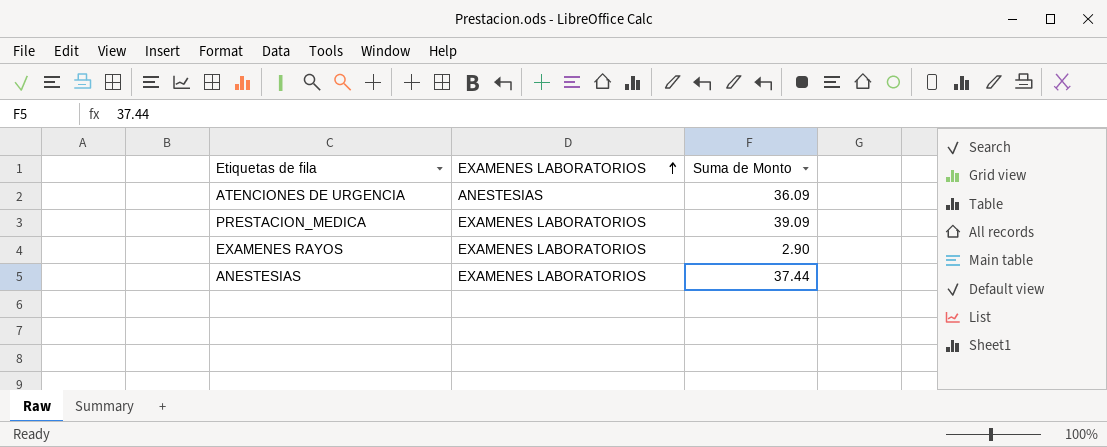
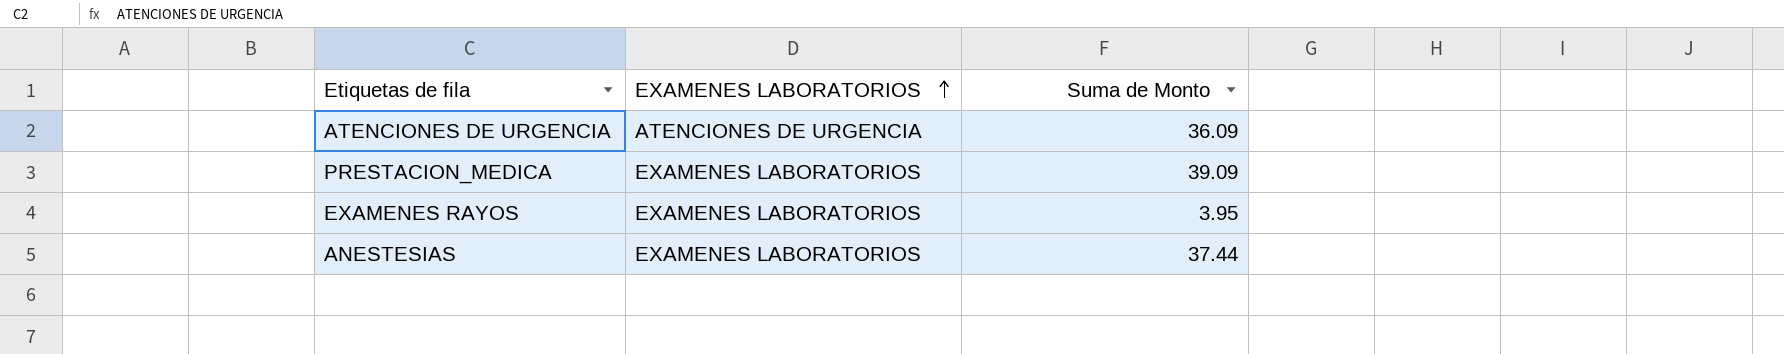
ATENCIONES DE URGENCIA | EXAMENES LABORATORIOS: ANESTESIAS -> ATENCIONES DE URGENCIA
EXAMENES RAYOS | Suma de Monto: 2.90 -> 3.95

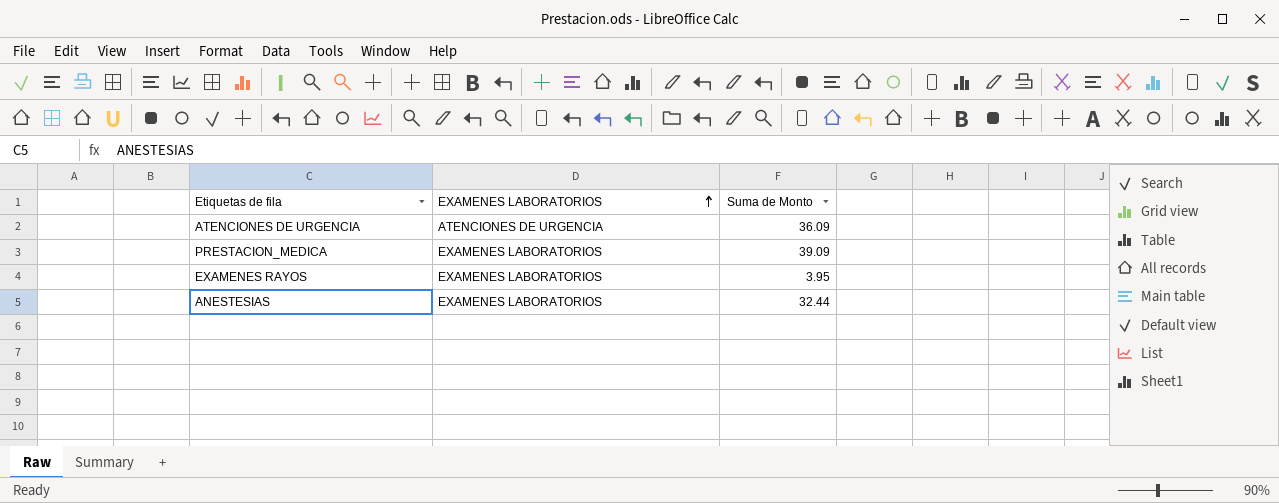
ANESTESIAS | Suma de Monto: 37.44 -> 32.44

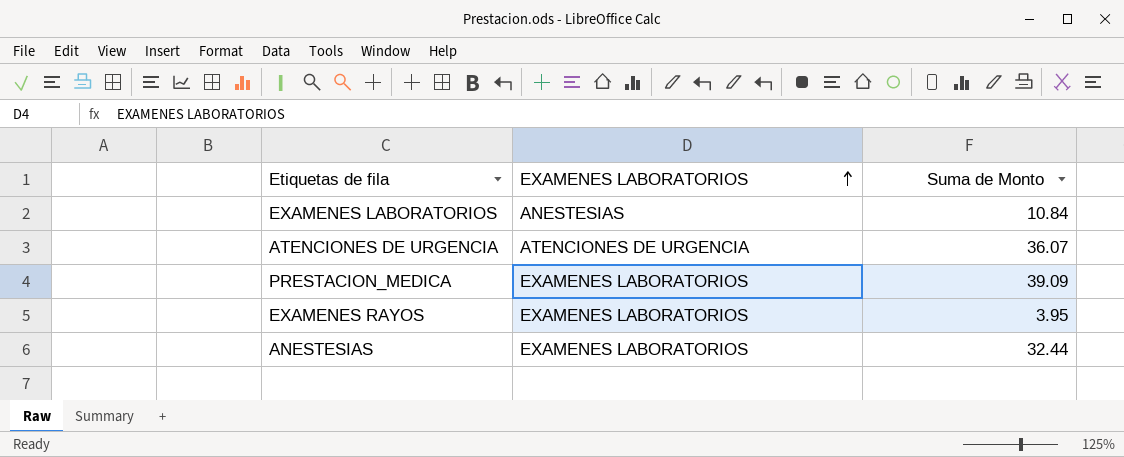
row EXAMENES LABORATORIOS: none -> ANESTESIAS | 10.84
ATENCIONES DE URGENCIA | Suma de Monto: 36.09 -> 36.07

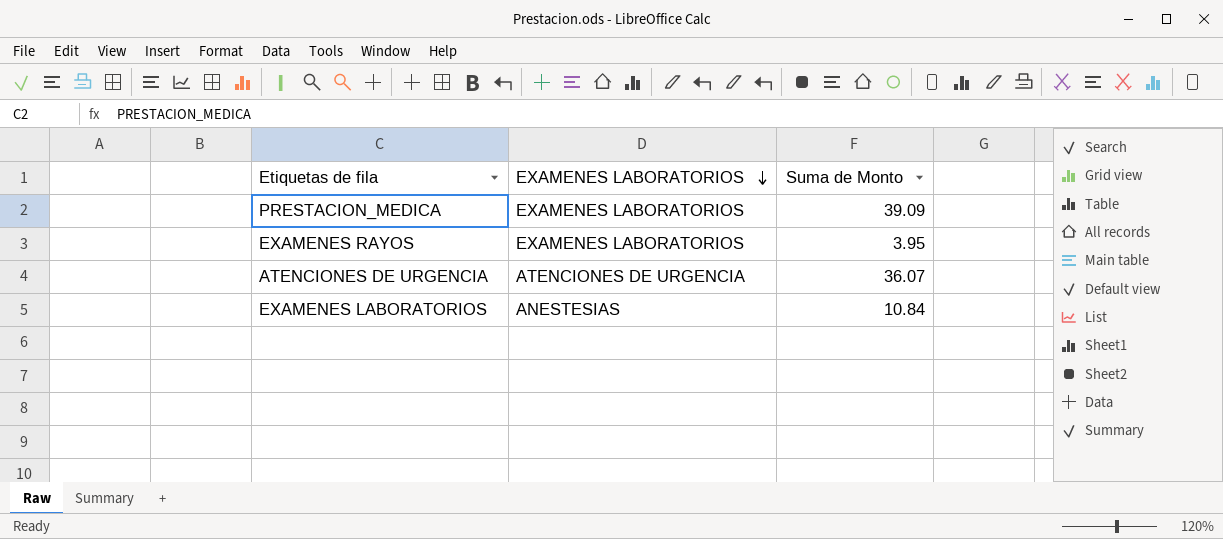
row order: EXAMENES LABORATORIOS ascending -> EXAMENES LABORATORIOS descending
row ANESTESIAS: EXAMENES LABORATORIOS | 32.44 -> none

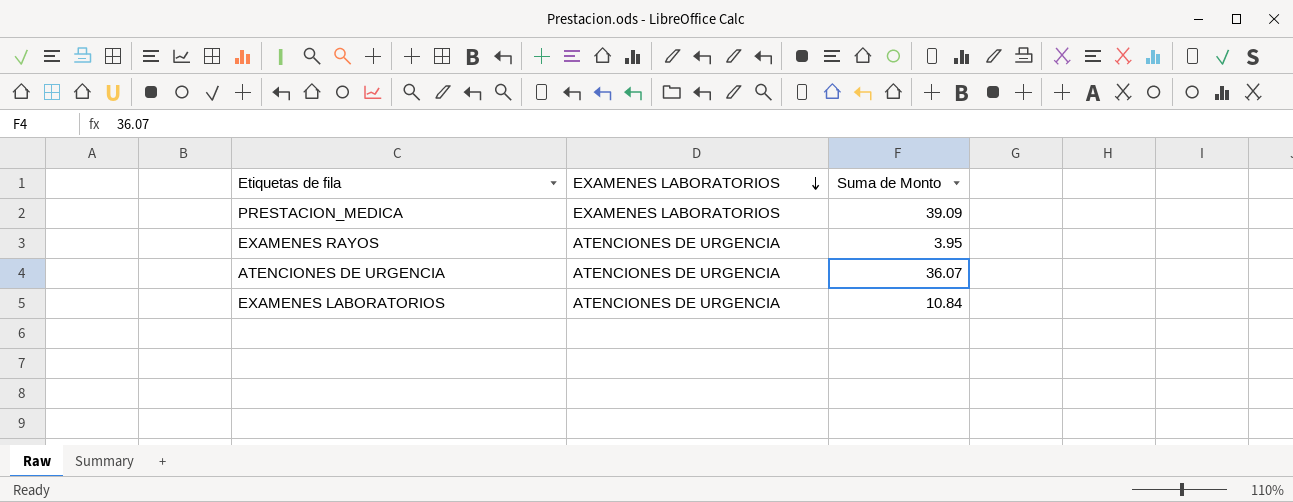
EXAMENES RAYOS | EXAMENES LABORATORIOS: EXAMENES LABORATORIOS -> ATENCIONES DE URGENCIA
EXAMENES LABORATORIOS | EXAMENES LABORATORIOS: ANESTESIAS -> ATENCIONES DE URGENCIA

